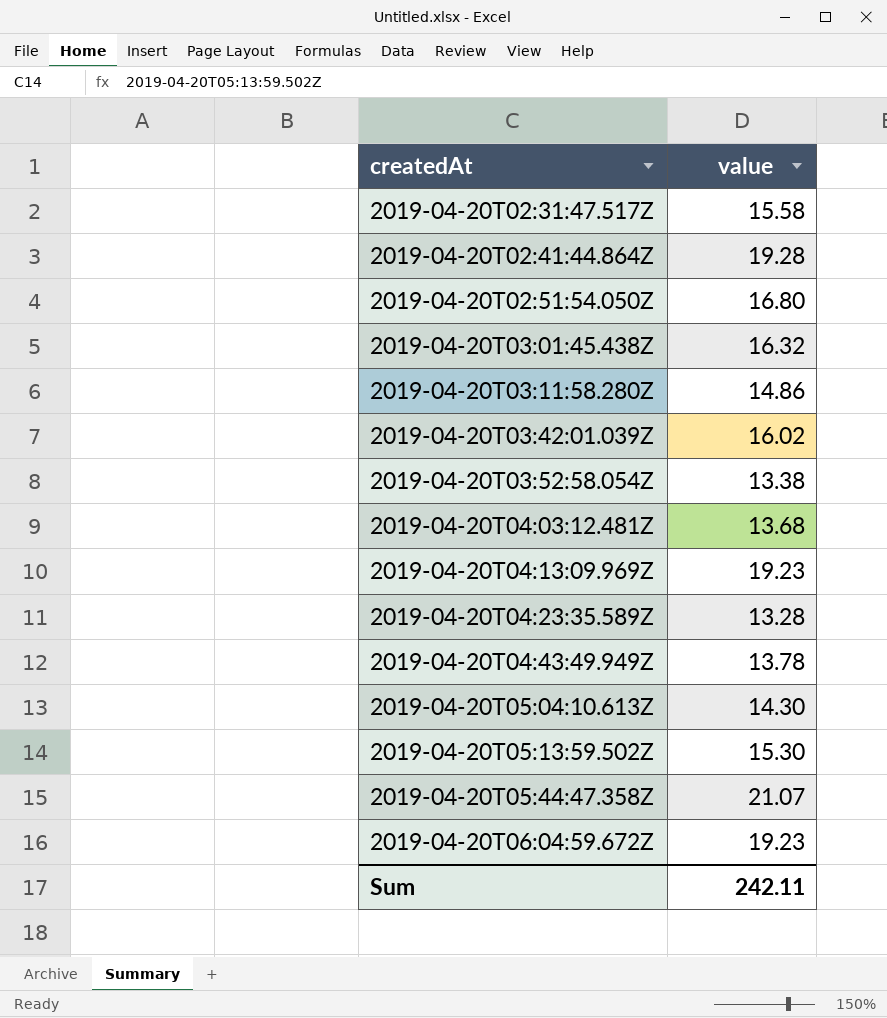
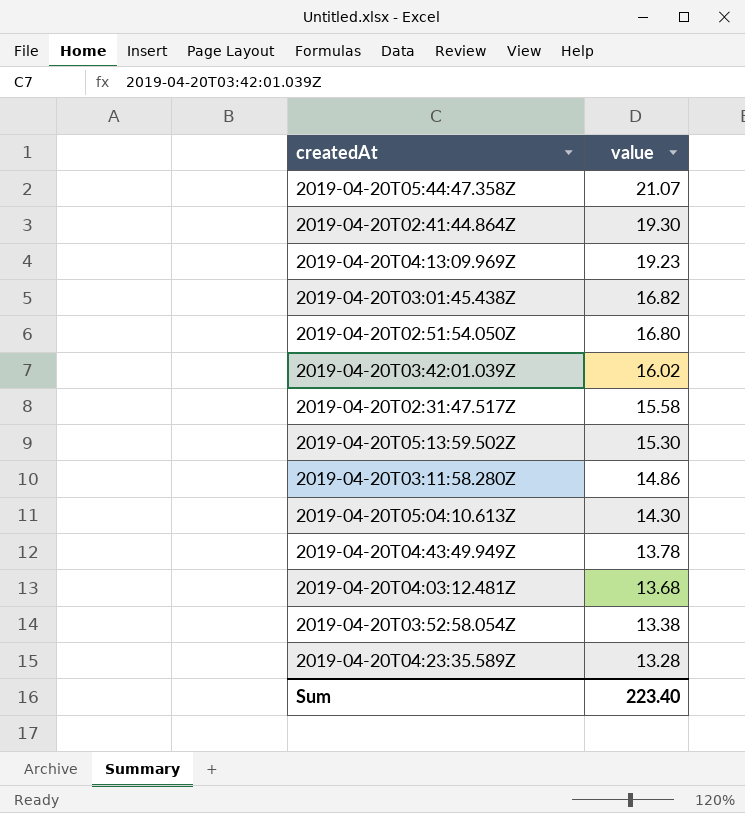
row order: createdAt ascending -> value descending
row 2019-04-20T06:04:59.672Z: 19.23 -> none
2019-04-20T02:41:44.864Z | value: 19.28 -> 19.30
2019-04-20T03:01:45.438Z | value: 16.32 -> 16.82
Sum | value: 242.11 -> 223.40

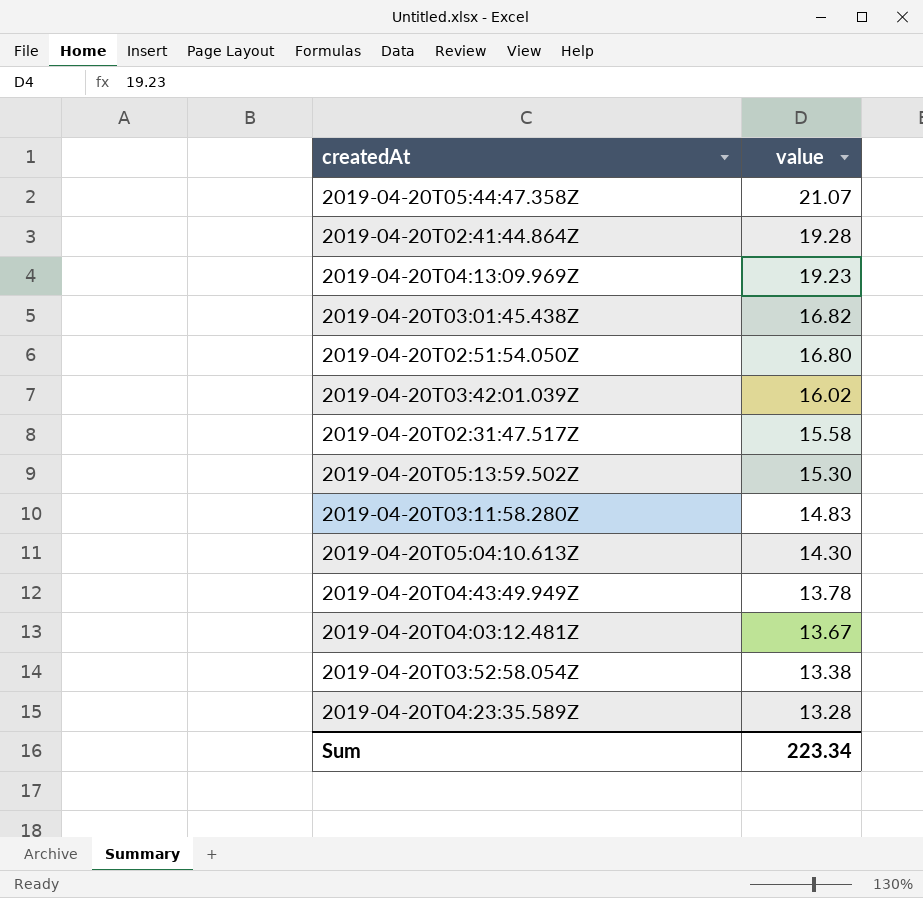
2019-04-20T02:41:44.864Z | value: 19.30 -> 19.28
2019-04-20T03:11:58.280Z | value: 14.86 -> 14.83
2019-04-20T04:03:12.481Z | value: 13.68 -> 13.67
Sum | value: 223.40 -> 223.34

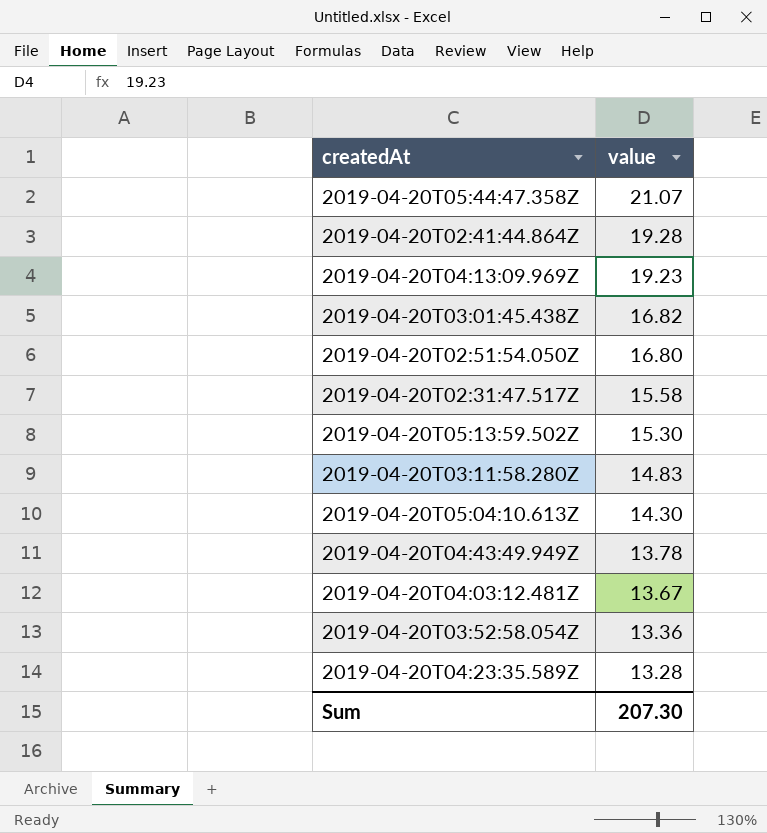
row 2019-04-20T03:42:01.039Z: 16.02 -> none
2019-04-20T03:52:58.054Z | value: 13.38 -> 13.36
Sum | value: 223.34 -> 207.30

